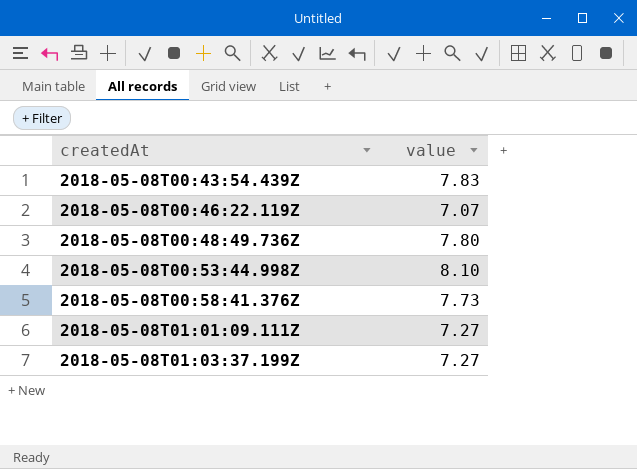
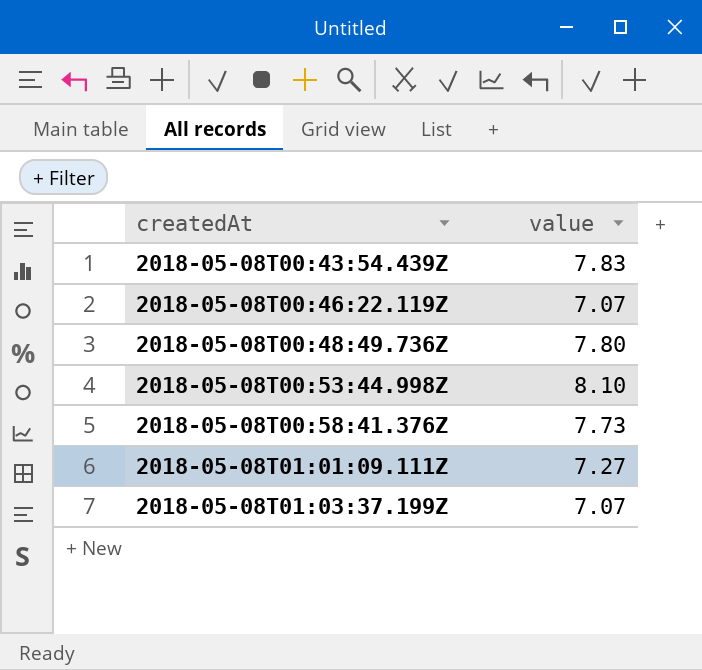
2018-05-08T01:03:37.199Z | value: 7.27 -> 7.07

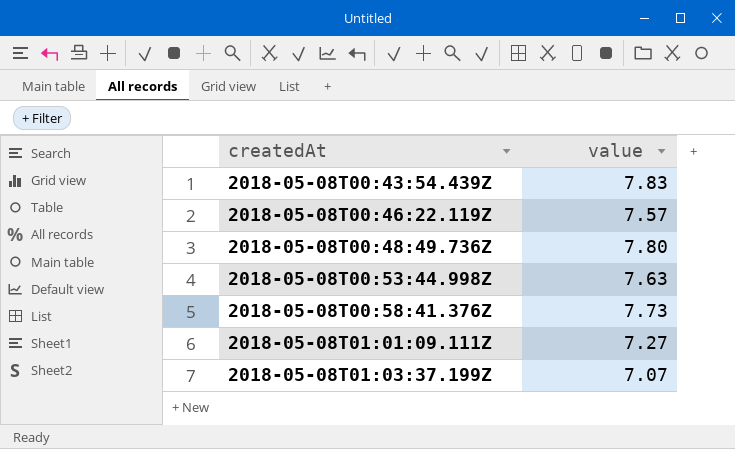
2018-05-08T00:46:22.119Z | value: 7.07 -> 7.57
2018-05-08T00:53:44.998Z | value: 8.10 -> 7.63

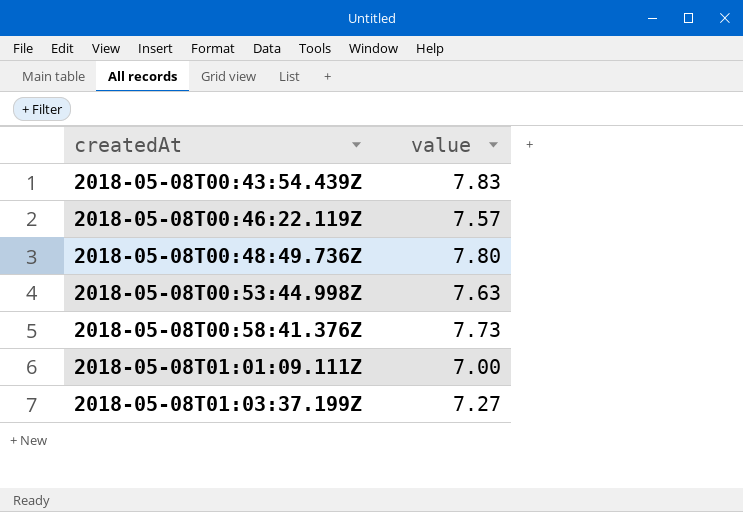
2018-05-08T01:01:09.111Z | value: 7.27 -> 7.00
2018-05-08T01:03:37.199Z | value: 7.07 -> 7.27

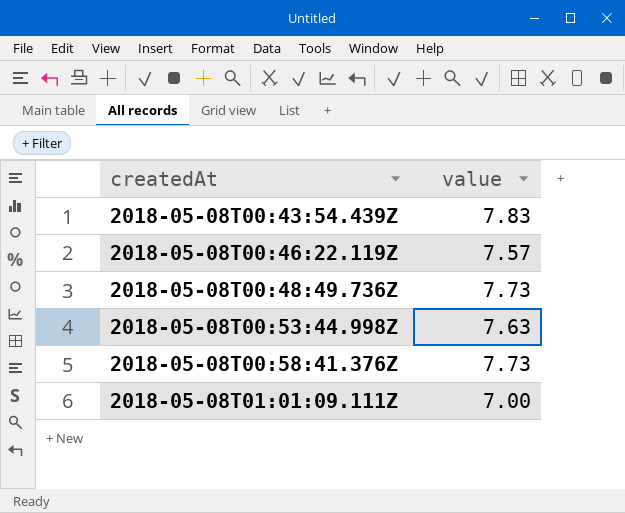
row 2018-05-08T01:03:37.199Z: 7.27 -> none
2018-05-08T00:48:49.736Z | value: 7.80 -> 7.73

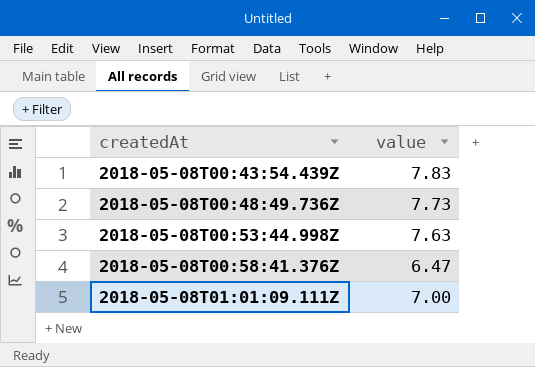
row 2018-05-08T00:46:22.119Z: 7.57 -> none
2018-05-08T00:58:41.376Z | value: 7.73 -> 6.47

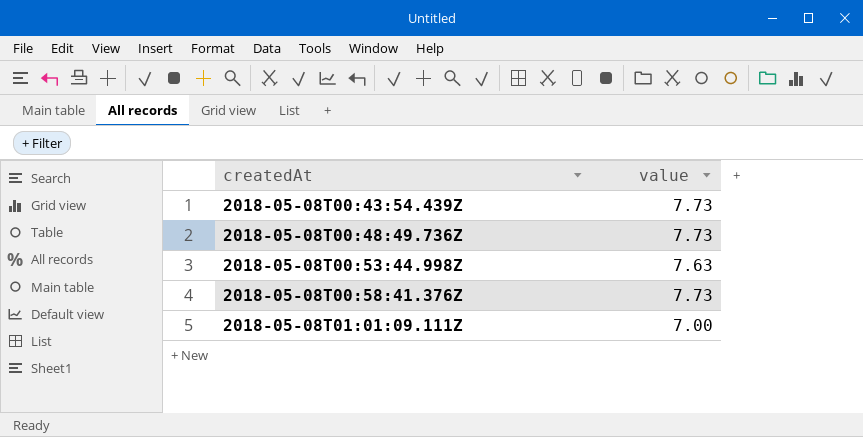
2018-05-08T00:43:54.439Z | value: 7.83 -> 7.73
2018-05-08T00:58:41.376Z | value: 6.47 -> 7.73

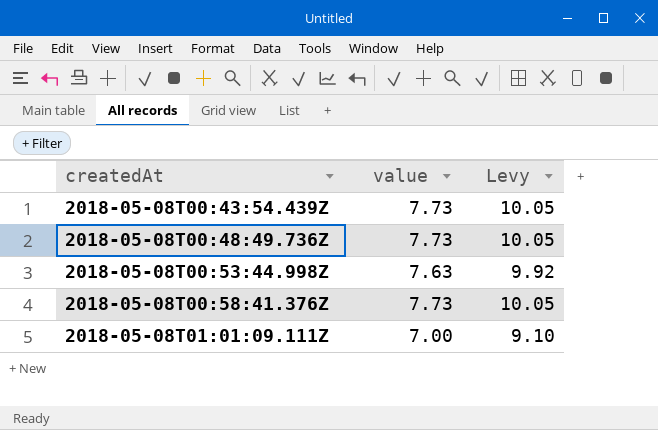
column Levy | formula: none -> [value] * 1.3

